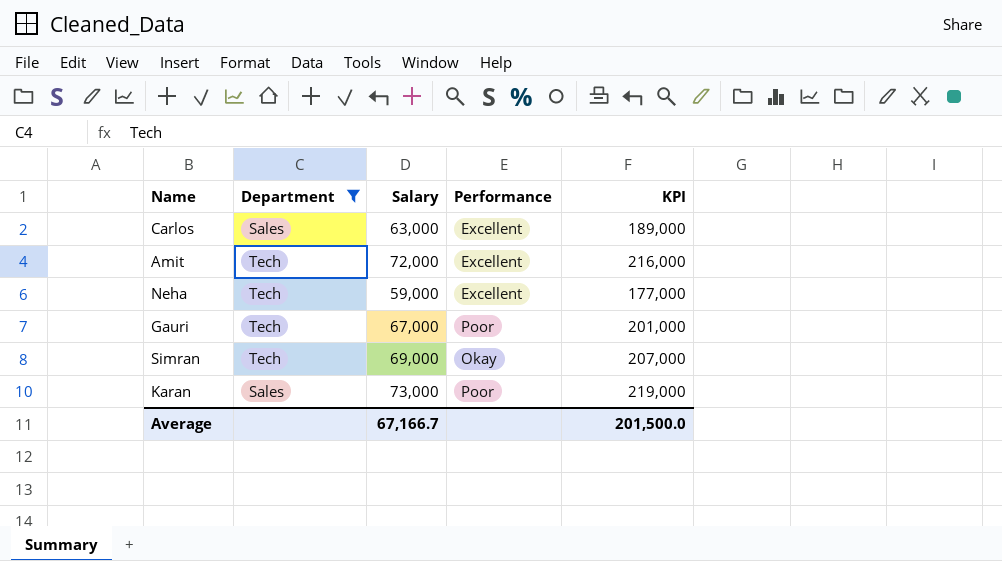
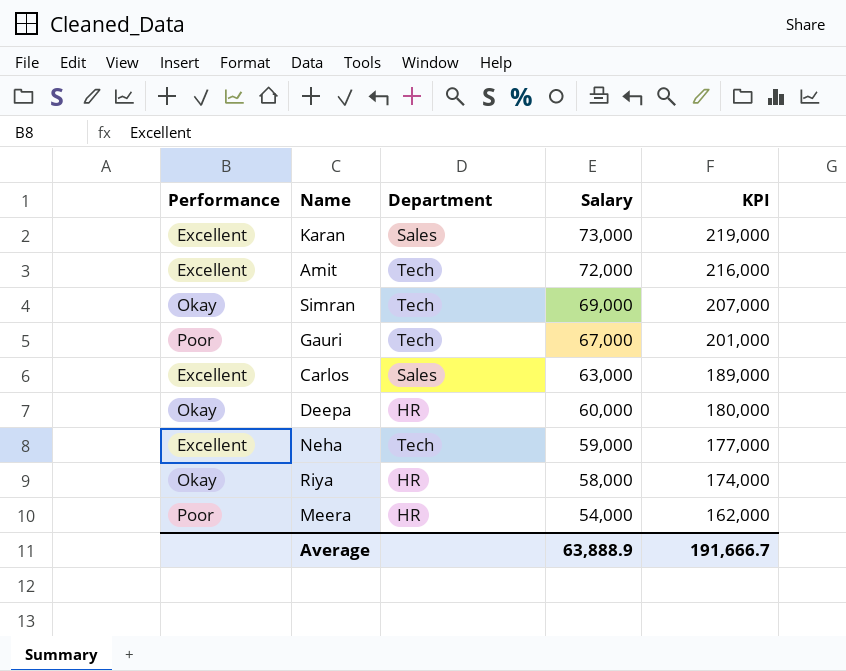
filter: Department != HR -> none
row order: none -> Salary descending
column Performance | position: 4 -> 1
Karan | Performance: Poor -> Excellent
Average | Salary: 67,166.7 -> 63,888.9
Average | KPI: 201,500.0 -> 191,666.7

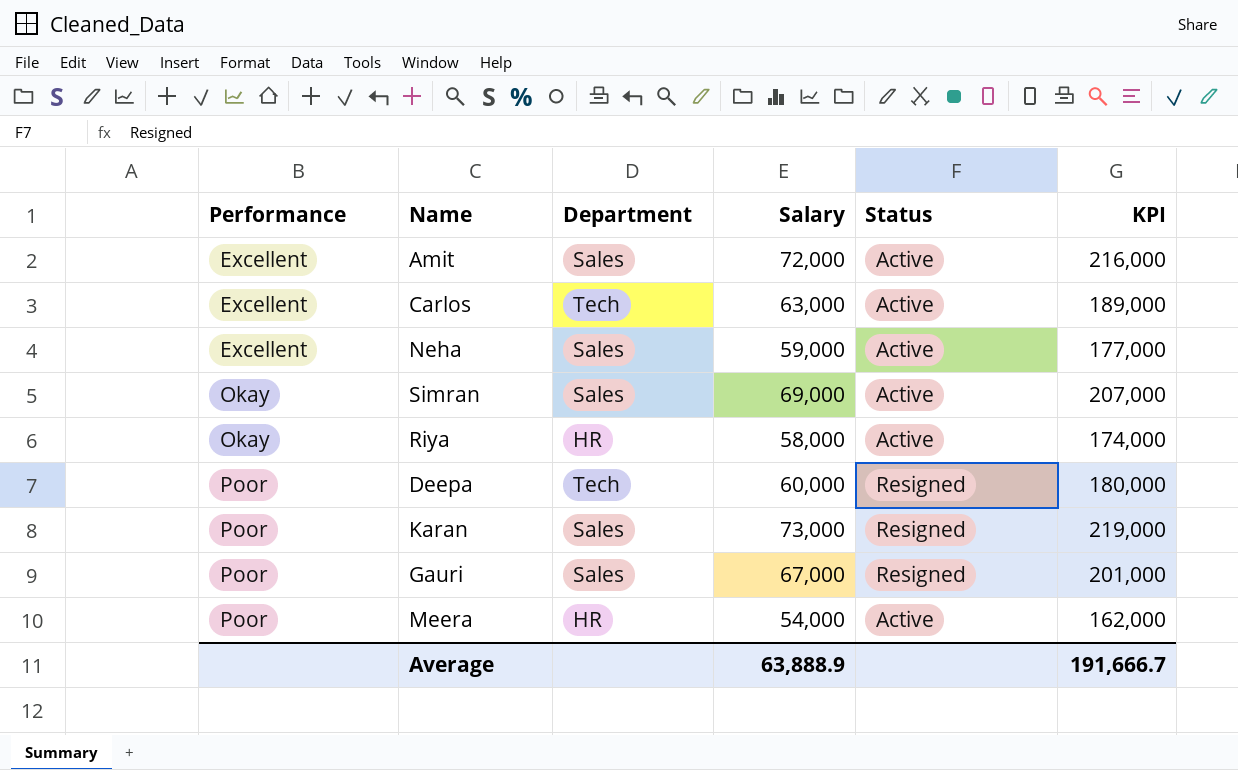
row order: Salary descending -> Performance ascending
column Status | position: none -> 5
Amit | Department: Tech -> Sales
Carlos | Department: Sales -> Tech
Neha | Department: Tech -> Sales
Simran | Department: Tech -> Sales
Deepa | Performance: Okay -> Poor
Deepa | Department: HR -> Tech
Karan | Performance: Excellent -> Poor
Gauri | Department: Tech -> Sales

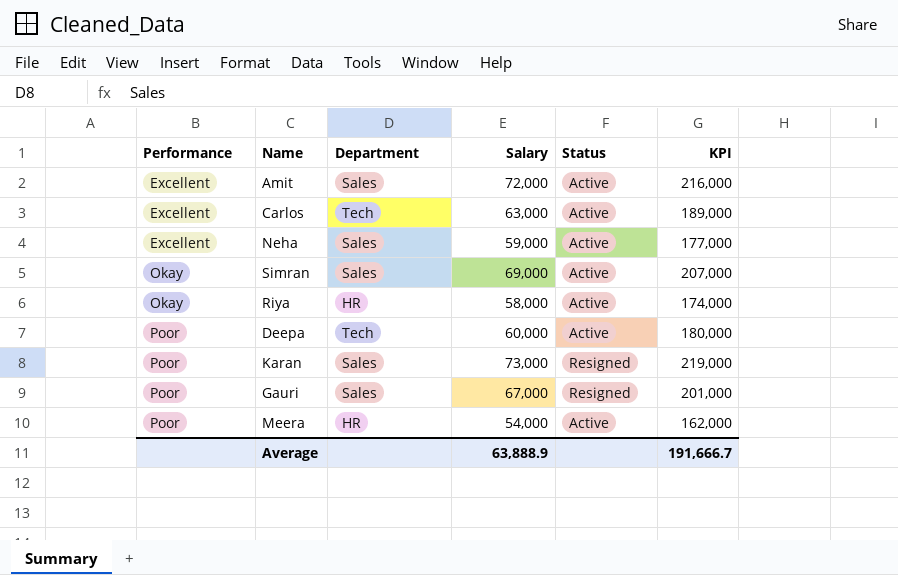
Deepa | Status: Resigned -> Active

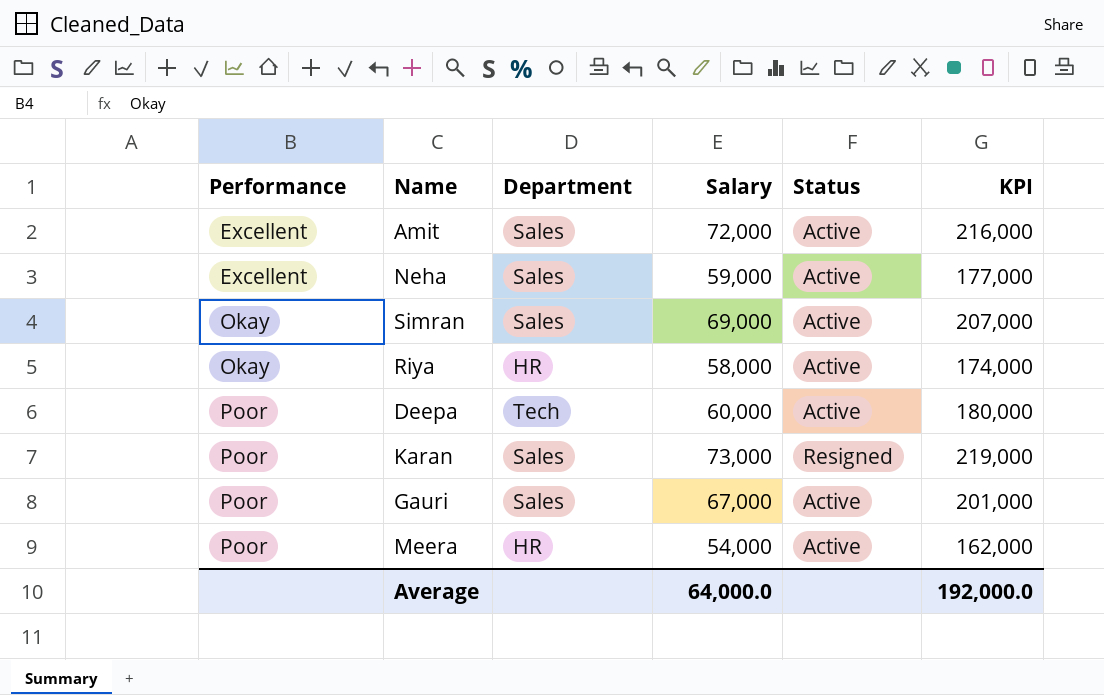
row Carlos: Excellent | Tech | 63,000 | Active | 189,000 -> none
Gauri | Status: Resigned -> Active
Average | Salary: 63,888.9 -> 64,000.0
Average | KPI: 191,666.7 -> 192,000.0

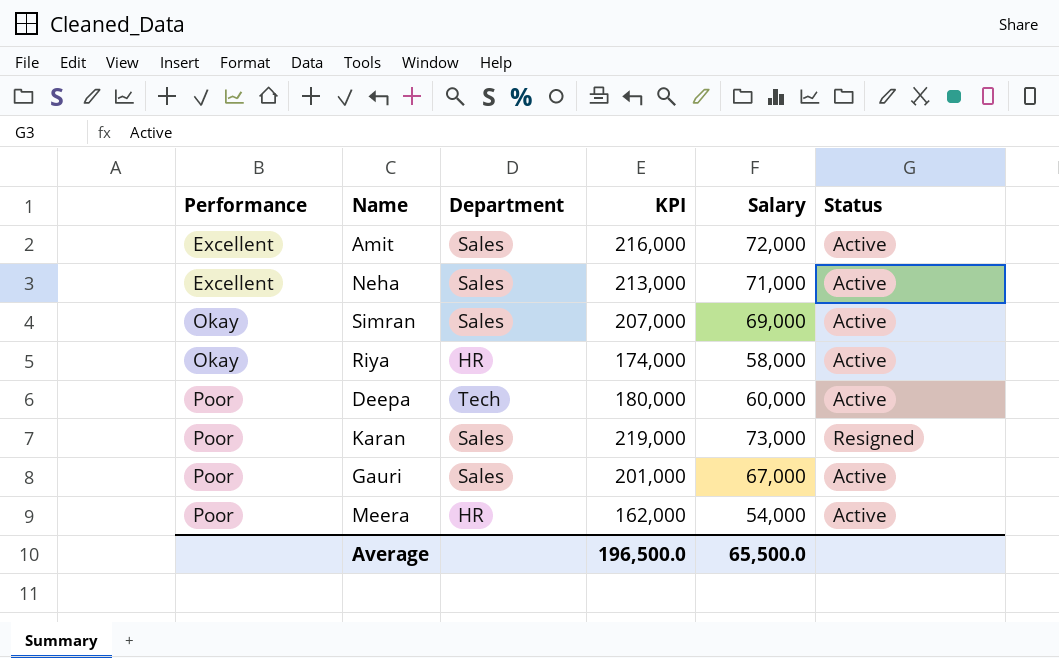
column KPI | position: 6 -> 4
Neha | KPI: 177,000 -> 213,000
Neha | Salary: 59,000 -> 71,000
Average | KPI: 192,000.0 -> 196,500.0
Average | Salary: 64,000.0 -> 65,500.0

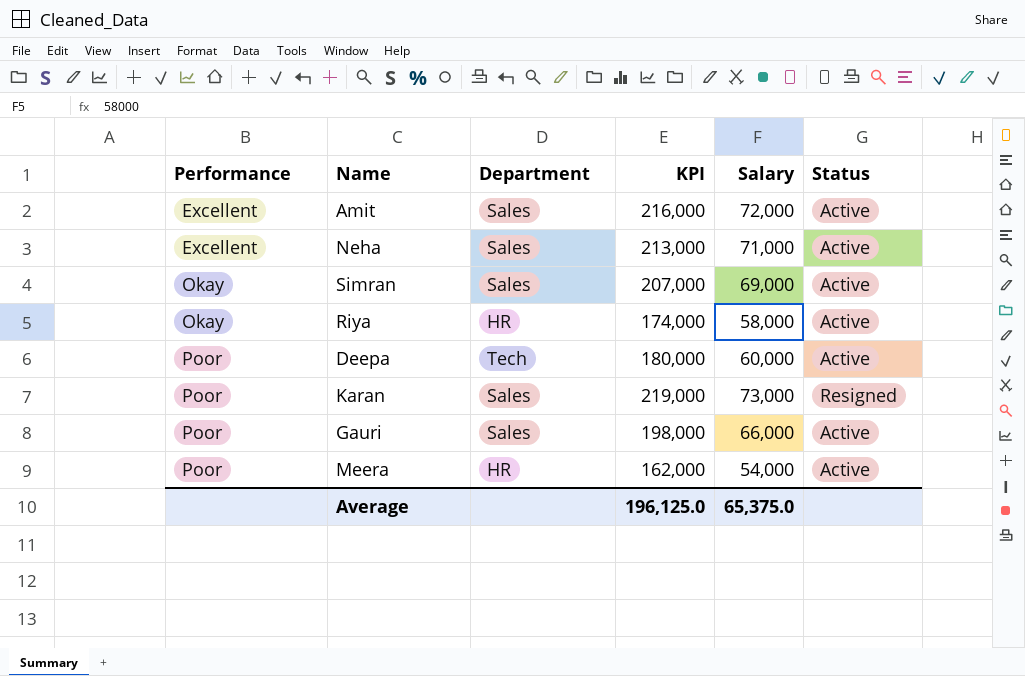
Gauri | KPI: 201,000 -> 198,000
Gauri | Salary: 67,000 -> 66,000
Average | KPI: 196,500.0 -> 196,125.0
Average | Salary: 65,500.0 -> 65,375.0

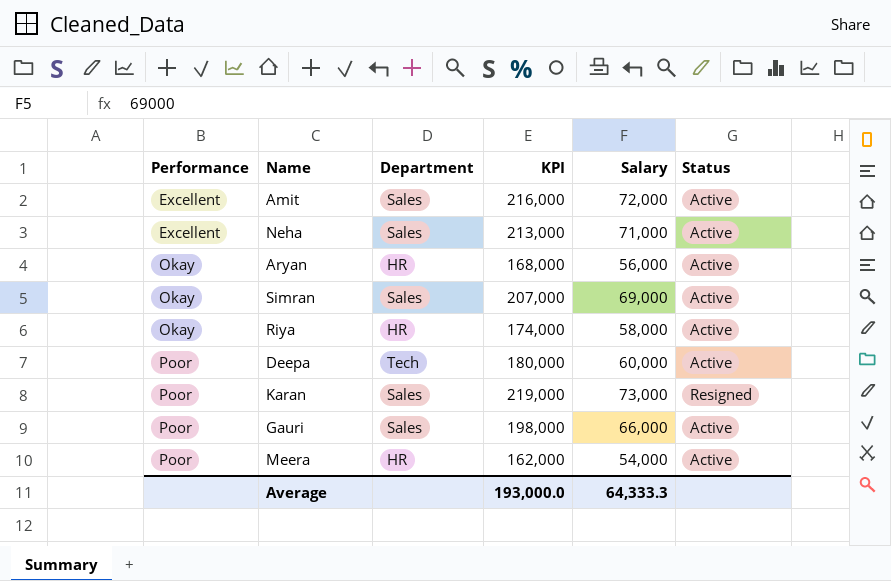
row Aryan: none -> Okay | HR | 168,000 | 56,000 | Active
Average | KPI: 196,125.0 -> 193,000.0
Average | Salary: 65,375.0 -> 64,333.3

